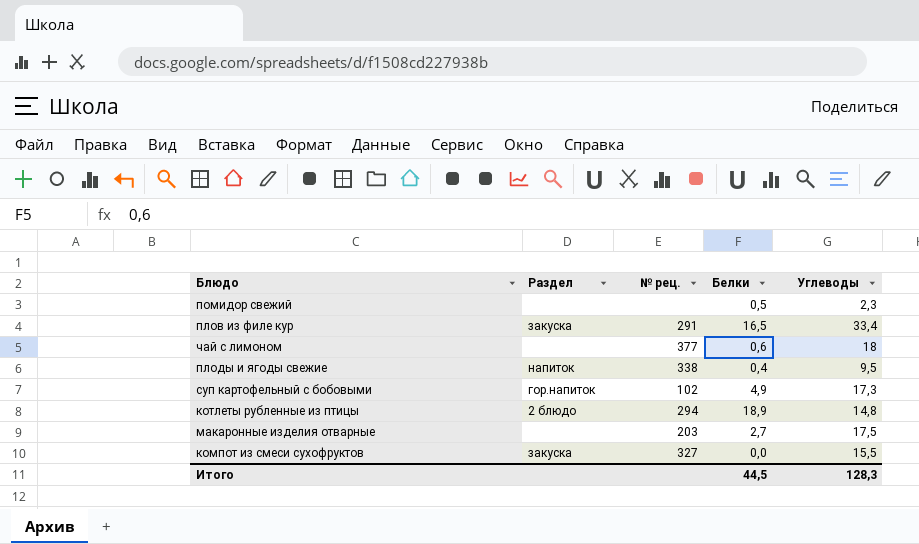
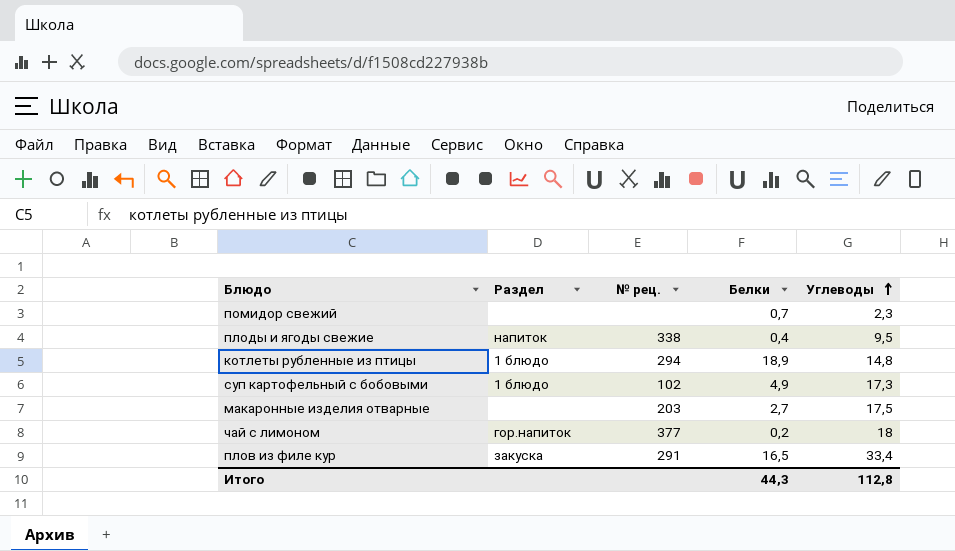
row order: none -> Углеводы ascending
row компот из смеси сухофруктов: закуска | 327 | 0,0 | 15,5 -> none
помидор свежий | Белки: 0,5 -> 0,7
котлеты рубленные из птицы | Раздел: 2 блюдо -> 1 блюдо
суп картофельный с бобовыми | Раздел: гор.напиток -> 1 блюдо
чай с лимоном | Раздел: none -> гор.напиток
чай с лимоном | Белки: 0,6 -> 0,2
Итого | Белки: 44,5 -> 44,3
Итого | Углеводы: 128,3 -> 112,8

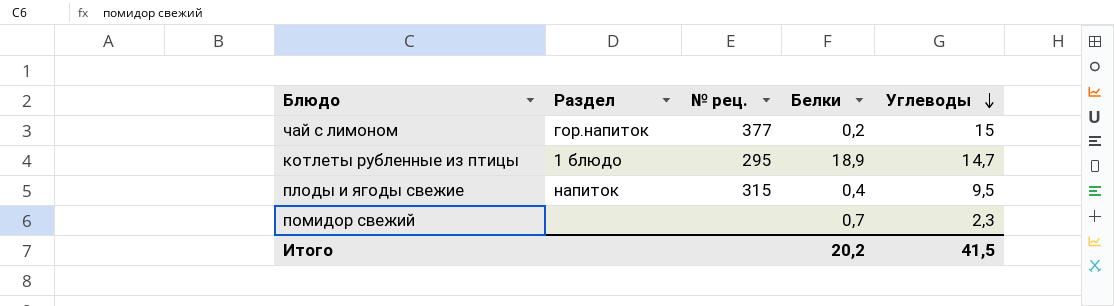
row order: Углеводы ascending -> Углеводы descending
row суп картофельный с бобовыми: 1 блюдо | 102 | 4,9 | 17,3 -> none
row макаронные изделия отварные: none | 203 | 2,7 | 17,5 -> none
row плов из филе кур: закуска | 291 | 16,5 | 33,4 -> none
чай с лимоном | Углеводы: 18 -> 15
котлеты рубленные из птицы | № рец.: 294 -> 295
котлеты рубленные из птицы | Углеводы: 14,8 -> 14,7
плоды и ягоды свежие | № рец.: 338 -> 315
Итого | Белки: 44,3 -> 20,2
Итого | Углеводы: 112,8 -> 41,5

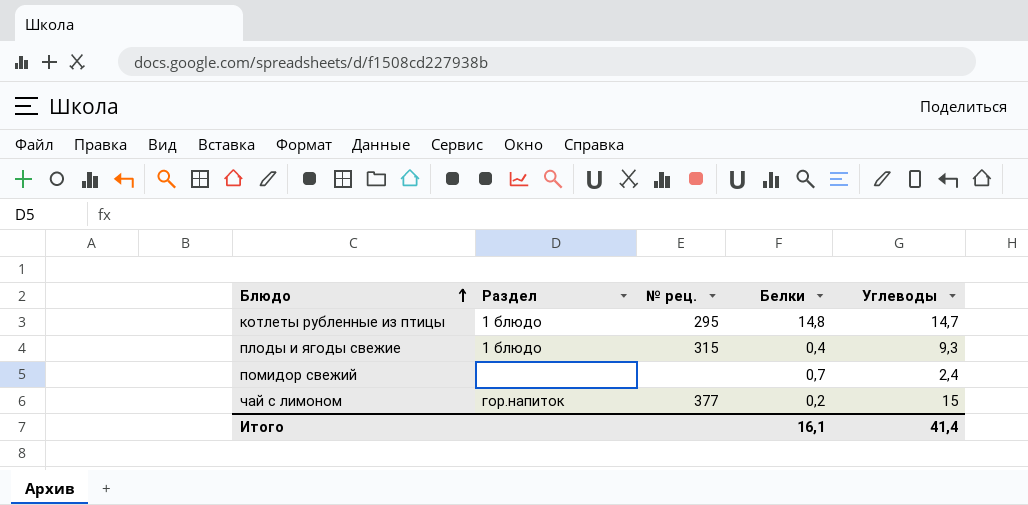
row order: Углеводы descending -> Блюдо ascending
котлеты рубленные из птицы | Белки: 18,9 -> 14,8
плоды и ягоды свежие | Раздел: напиток -> 1 блюдо
плоды и ягоды свежие | Углеводы: 9,5 -> 9,3
помидор свежий | Углеводы: 2,3 -> 2,4
Итого | Белки: 20,2 -> 16,1
Итого | Углеводы: 41,5 -> 41,4

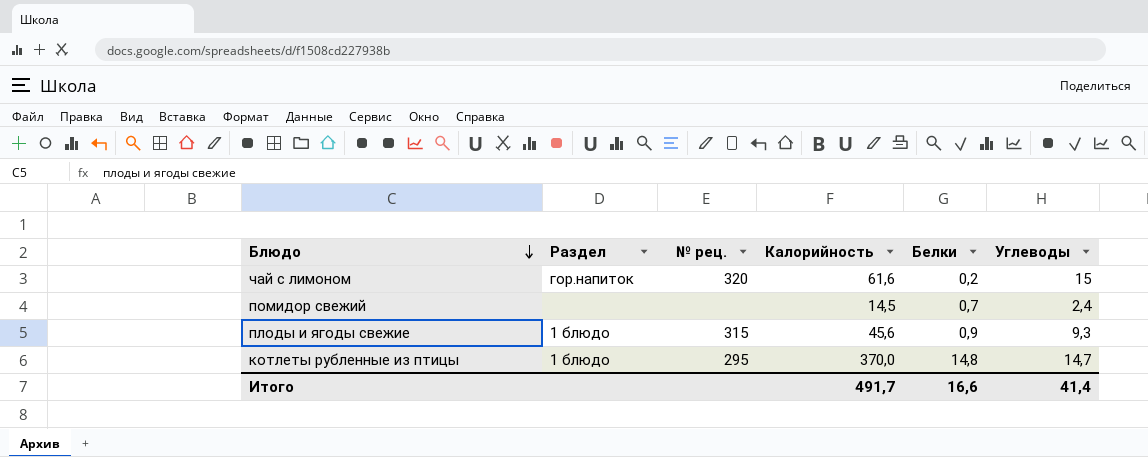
row order: Блюдо ascending -> Блюдо descending
column Калорийность | position: none -> 4
чай с лимоном | № рец.: 377 -> 320
плоды и ягоды свежие | Белки: 0,4 -> 0,9
Итого | Белки: 16,1 -> 16,6

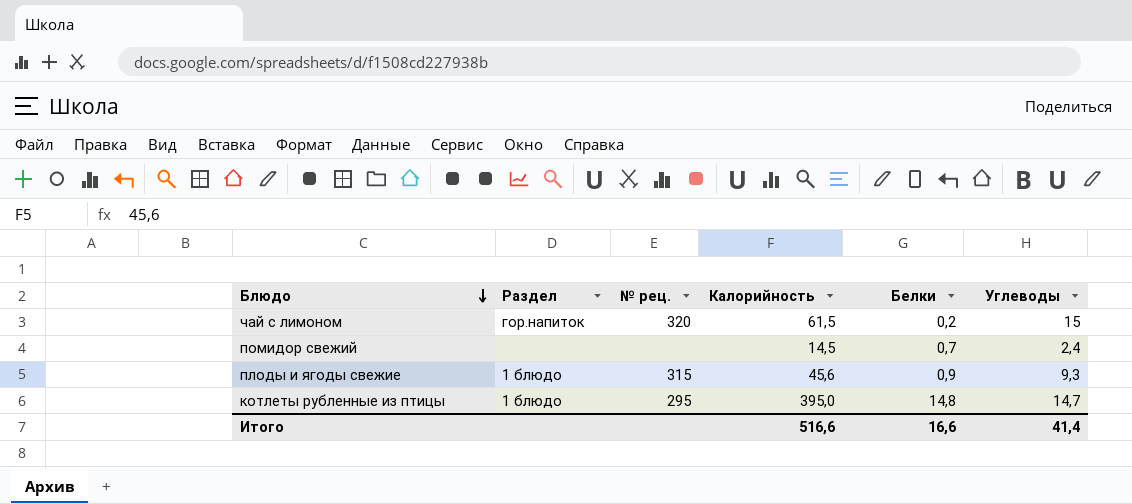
чай с лимоном | Калорийность: 61,6 -> 61,5
котлеты рубленные из птицы | Калорийность: 370,0 -> 395,0
Итого | Калорийность: 491,7 -> 516,6

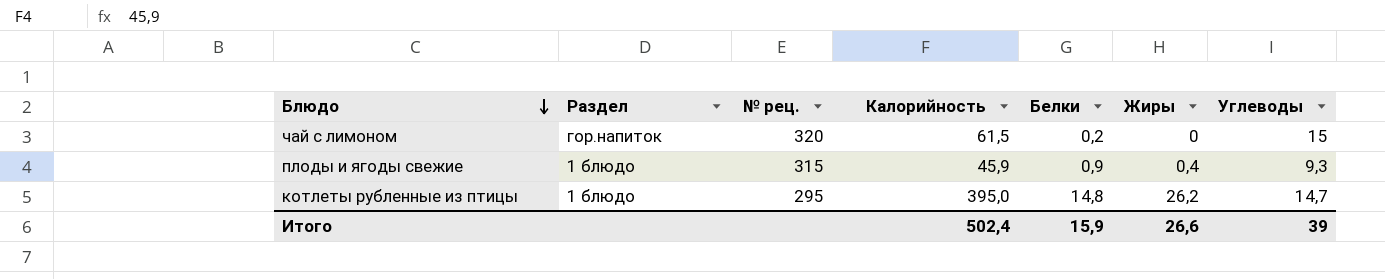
column Жиры | position: none -> 6
row помидор свежий: none | none | 14,5 | 0,7 | 2,4 -> none
плоды и ягоды свежие | Калорийность: 45,6 -> 45,9
Итого | Калорийность: 516,6 -> 502,4
Итого | Белки: 16,6 -> 15,9
Итого | Углеводы: 41,4 -> 39

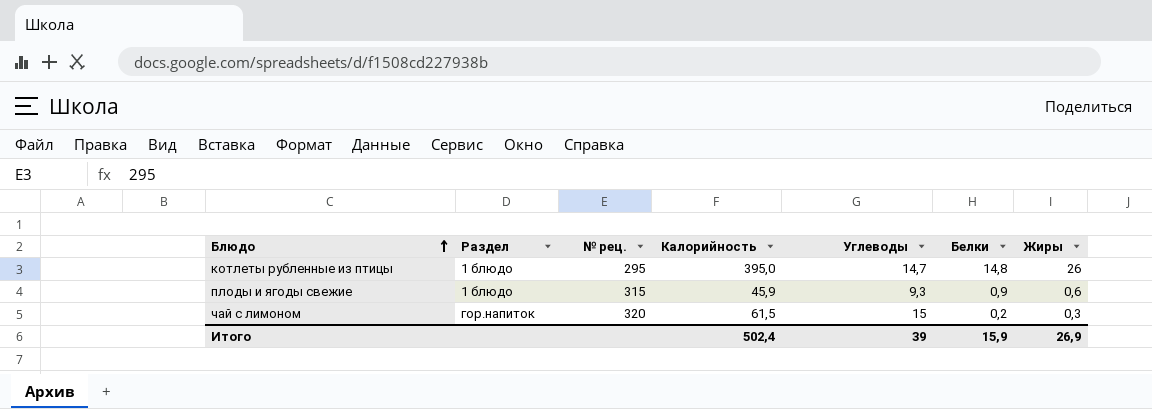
row order: Блюдо descending -> Блюдо ascending
column Углеводы | position: 7 -> 5
котлеты рубленные из птицы | Жиры: 26,2 -> 26
плоды и ягоды свежие | Жиры: 0,4 -> 0,6
чай с лимоном | Жиры: 0 -> 0,3
Итого | Жиры: 26,6 -> 26,9

